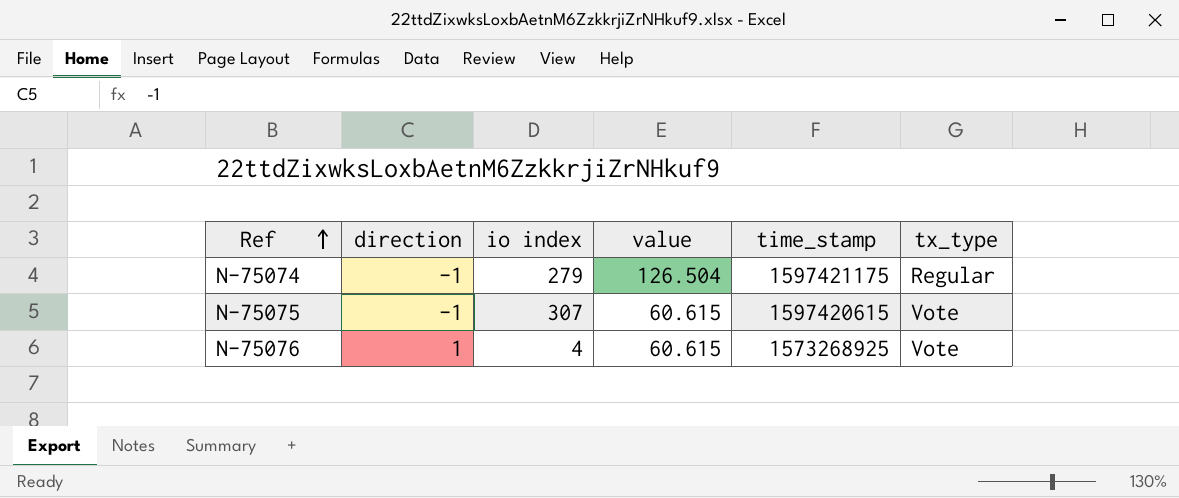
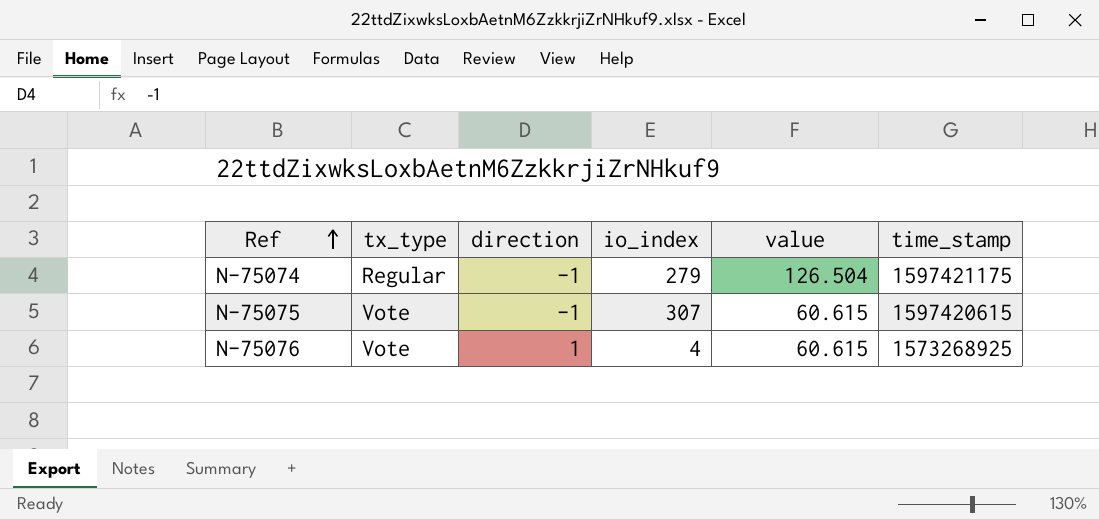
column tx_type | position: 6 -> 2
column name: io index -> io_index

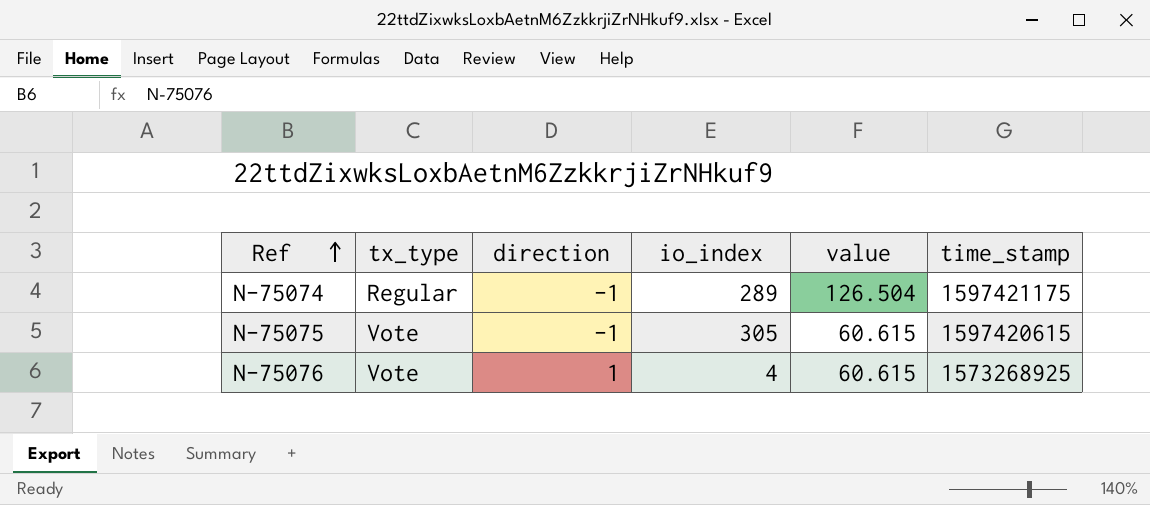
N-75074 | io_index: 279 -> 289
N-75075 | io_index: 307 -> 305

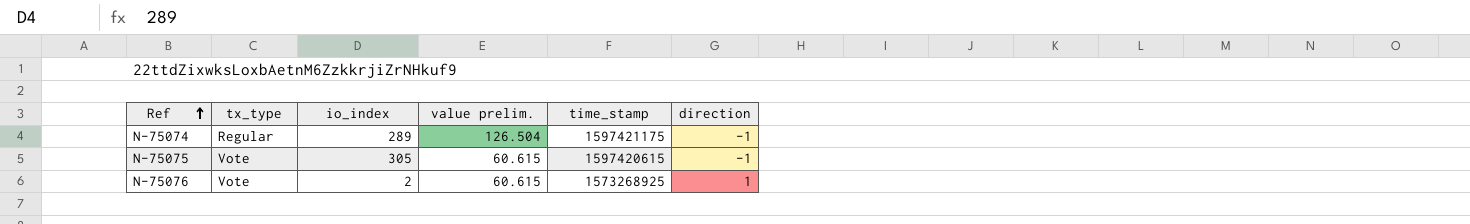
column name: value -> value prelim.
column direction | position: 3 -> 6
N-75076 | io_index: 4 -> 2

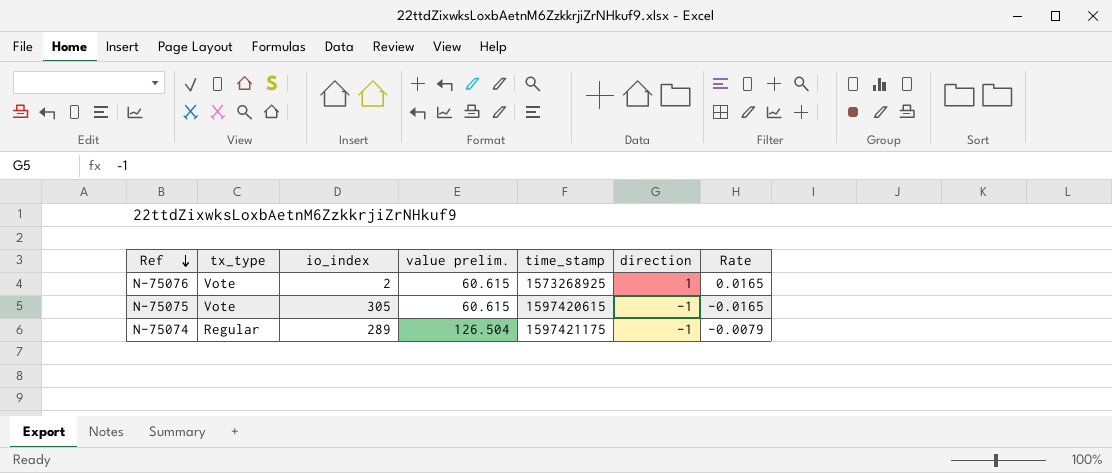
row order: Ref ascending -> Ref descending
column Rate | formula: none -> [direction] / [value prelim.]

